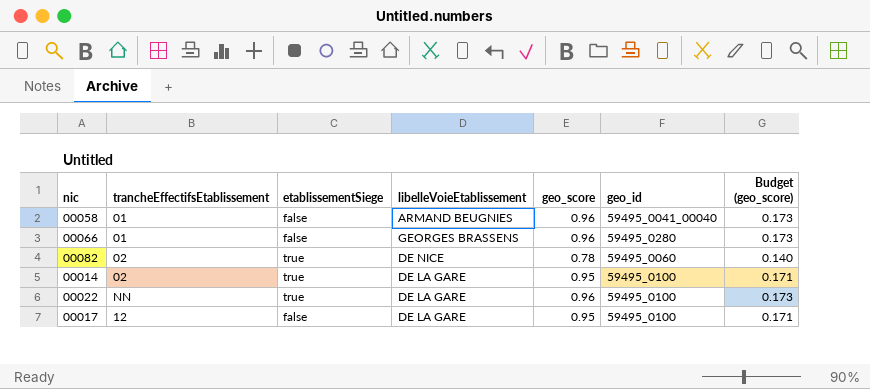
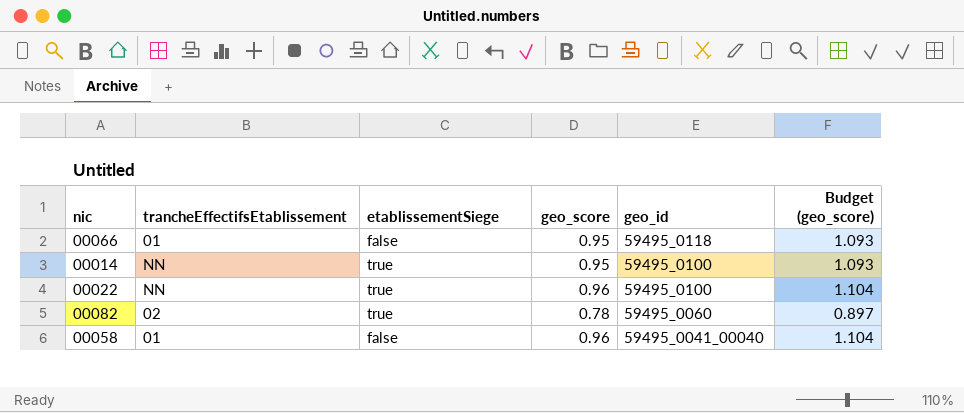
row order: none -> geo_id descending
column libelleVoieEtablissement | position: 4 -> none
column Budget (geo_score) | formula: [geo_score] * 0.18 -> [geo_score] * 1.15
row 00017: 12 | false | DE LA GARE | 0.95 | 59495_0100 | 0.171 -> none
00066 | geo_score: 0.96 -> 0.95
00066 | geo_id: 59495_0280 -> 59495_0118
00014 | trancheEffectifsEtablissement: 02 -> NN

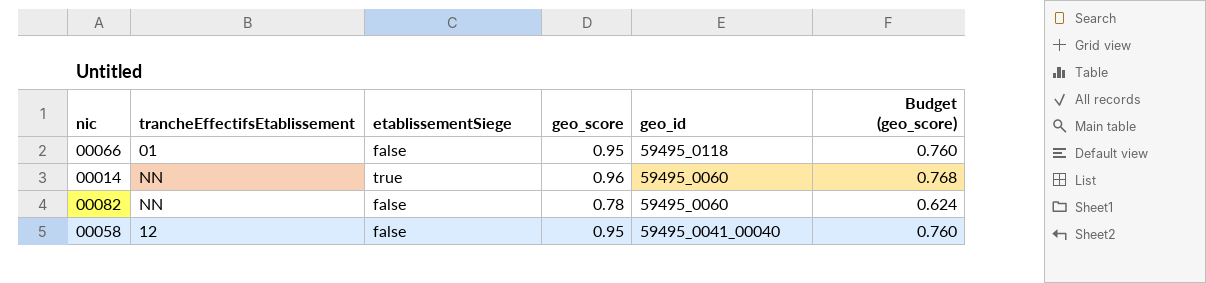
column Budget (geo_score) | formula: [geo_score] * 1.15 -> [geo_score] * 0.8
row 00022: NN | true | 0.96 | 59495_0100 | 1.104 -> none
00014 | geo_score: 0.95 -> 0.96
00014 | geo_id: 59495_0100 -> 59495_0060
00082 | trancheEffectifsEtablissement: 02 -> NN
00082 | etablissementSiege: true -> false
00058 | trancheEffectifsEtablissement: 01 -> 12
00058 | geo_score: 0.96 -> 0.95

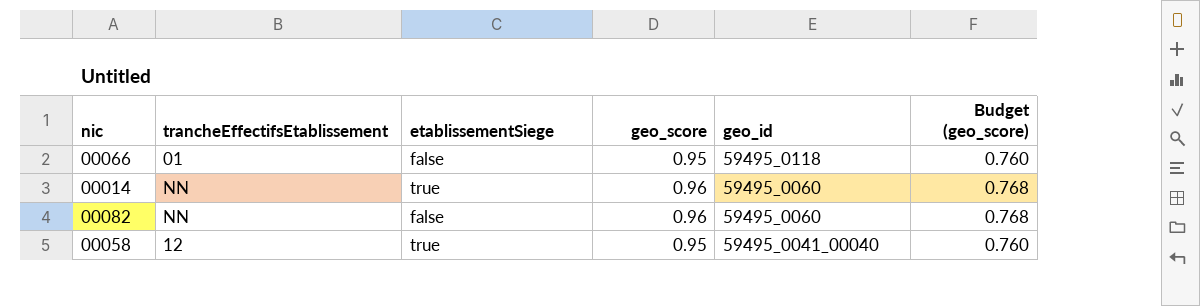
00082 | geo_score: 0.78 -> 0.96
00082 | Budget (geo_score): 0.624 -> 0.768
00058 | etablissementSiege: false -> true

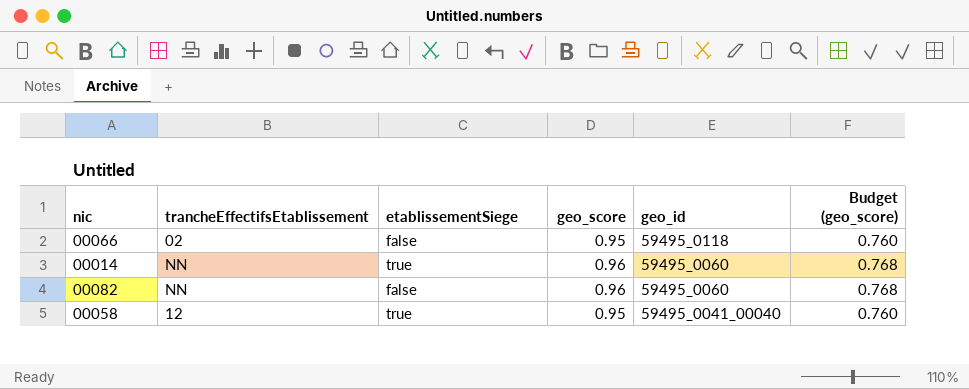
00066 | trancheEffectifsEtablissement: 01 -> 02

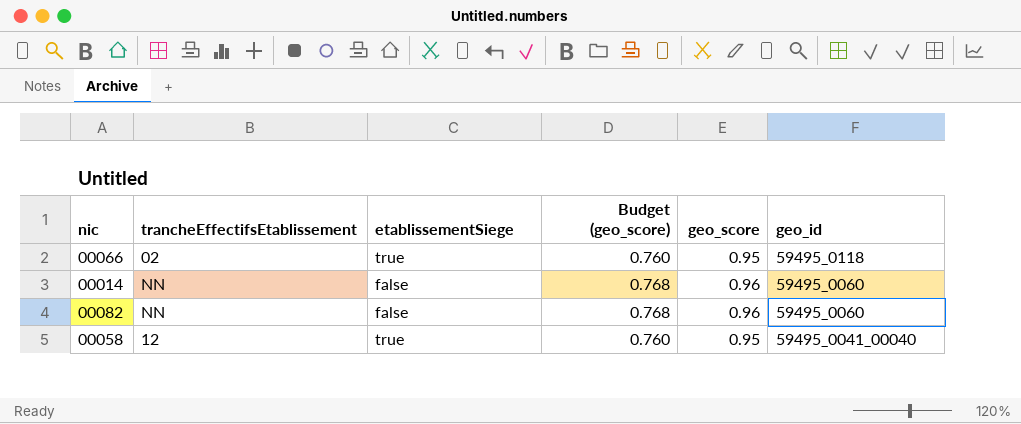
column Budget (geo_score) | position: 6 -> 4
00066 | etablissementSiege: false -> true
00014 | etablissementSiege: true -> false

